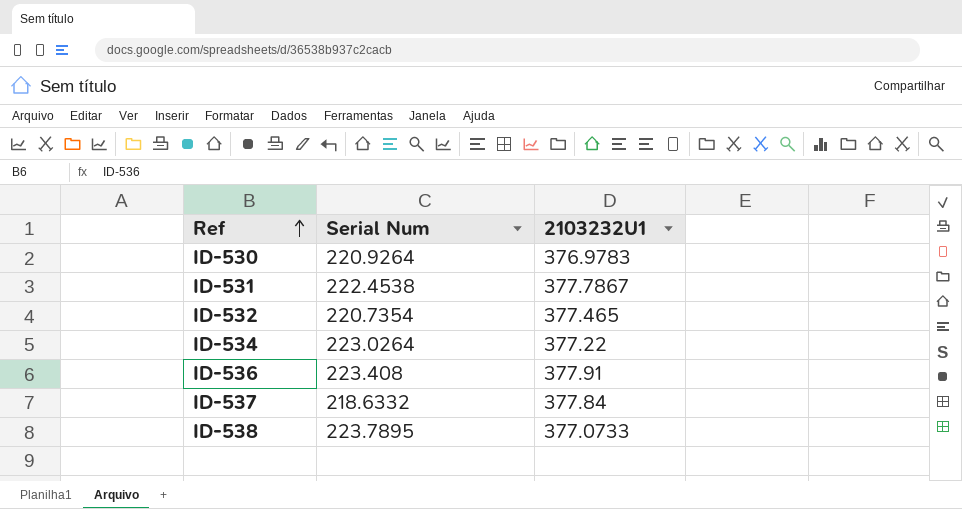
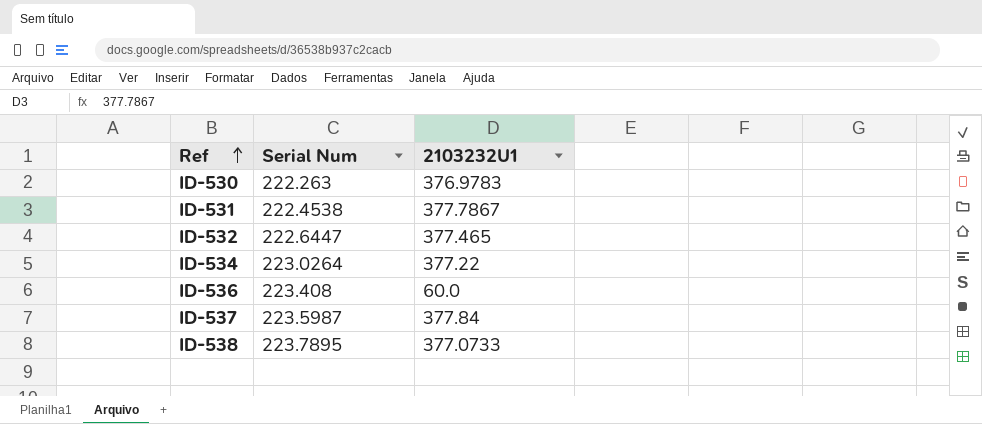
ID-530 | Serial Num: 220.9264 -> 222.263
ID-532 | Serial Num: 220.7354 -> 222.6447
ID-536 | 2103232U1: 377.91 -> 60.0
ID-537 | Serial Num: 218.6332 -> 223.5987

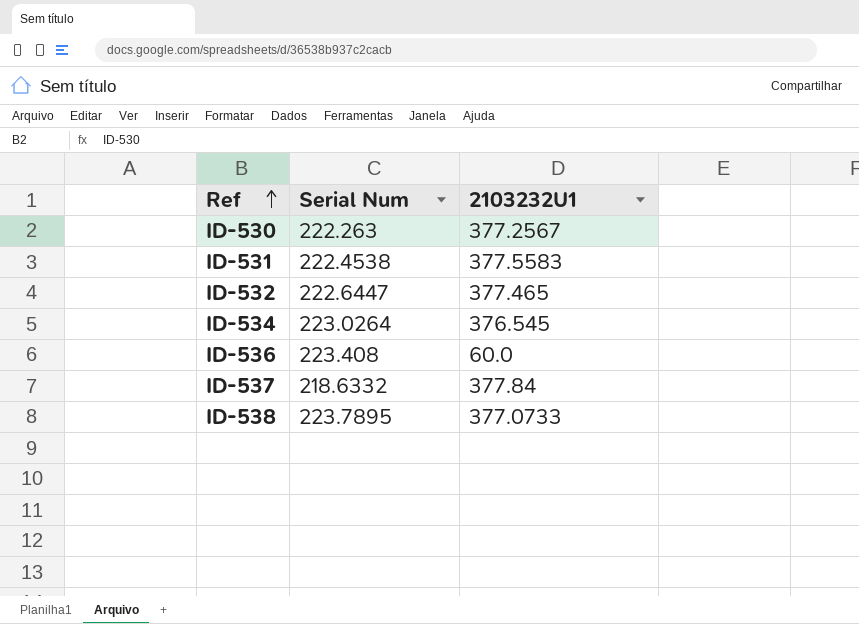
ID-530 | 2103232U1: 376.9783 -> 377.2567
ID-531 | 2103232U1: 377.7867 -> 377.5583
ID-534 | 2103232U1: 377.22 -> 376.545
ID-537 | Serial Num: 223.5987 -> 218.6332

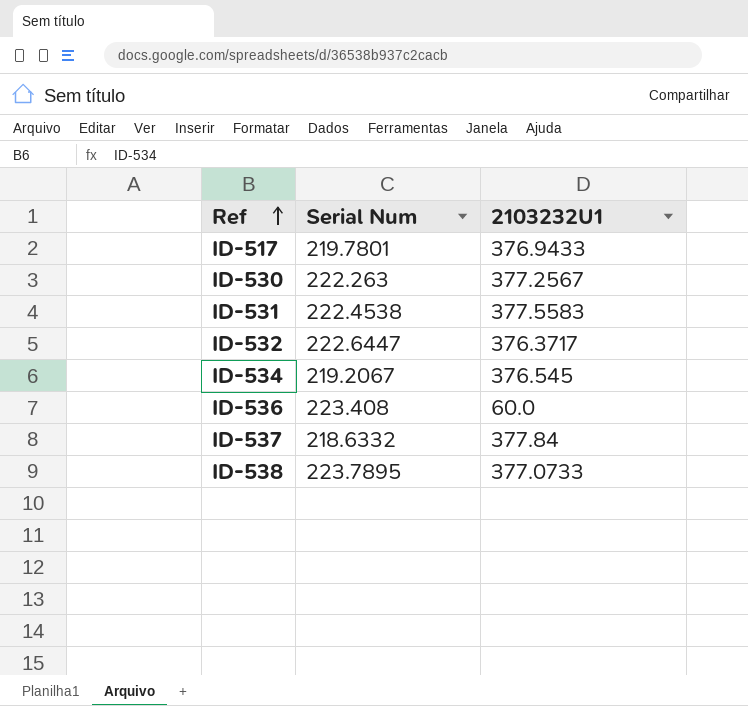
row ID-517: none -> 219.7801 | 376.9433
ID-532 | 2103232U1: 377.465 -> 376.3717
ID-534 | Serial Num: 223.0264 -> 219.2067

